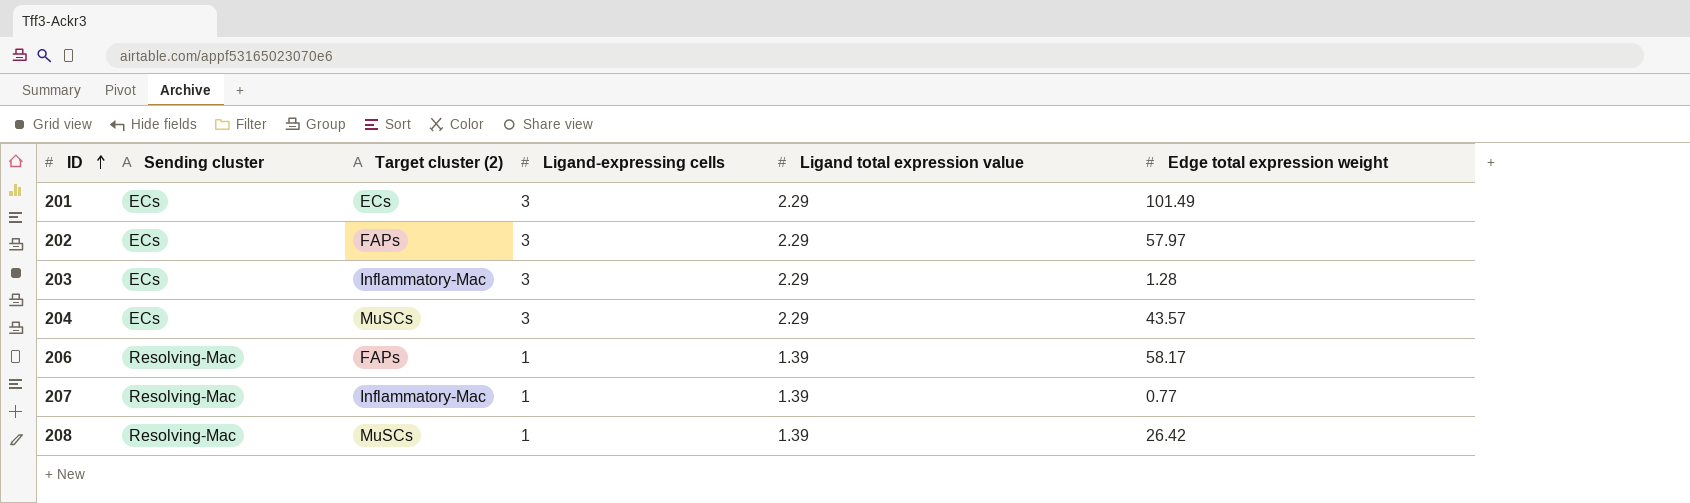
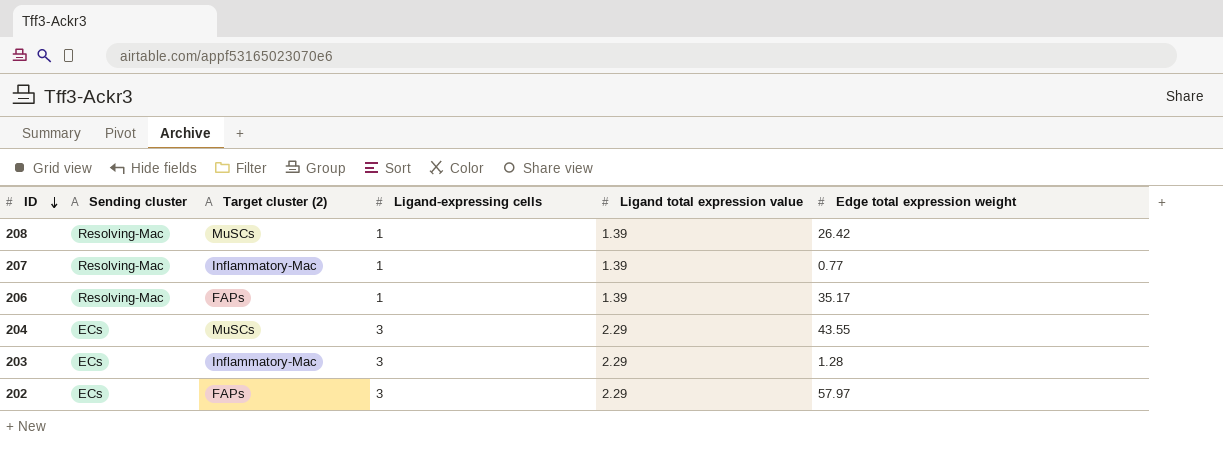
row order: ID ascending -> ID descending
row 201: ECs | ECs | 3 | 2.29 | 101.49 -> none
206 | Edge total expression weight: 58.17 -> 35.17
204 | Edge total expression weight: 43.57 -> 43.55

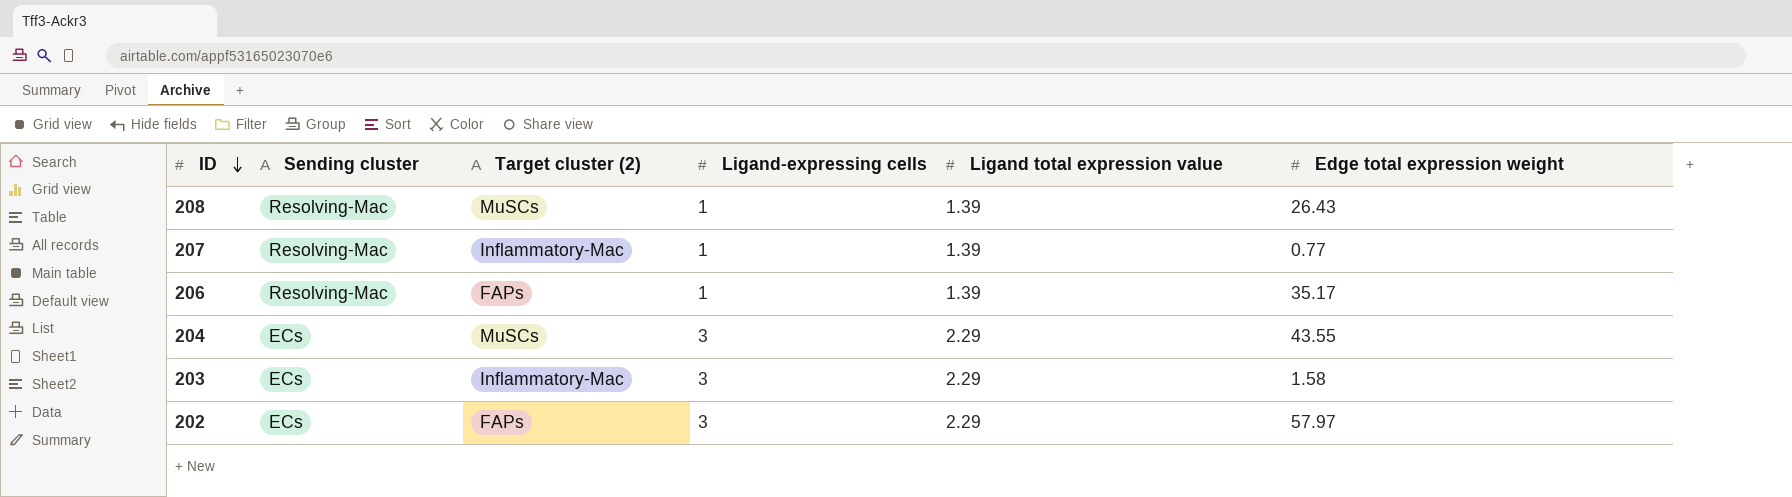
208 | Edge total expression weight: 26.42 -> 26.43
203 | Edge total expression weight: 1.28 -> 1.58

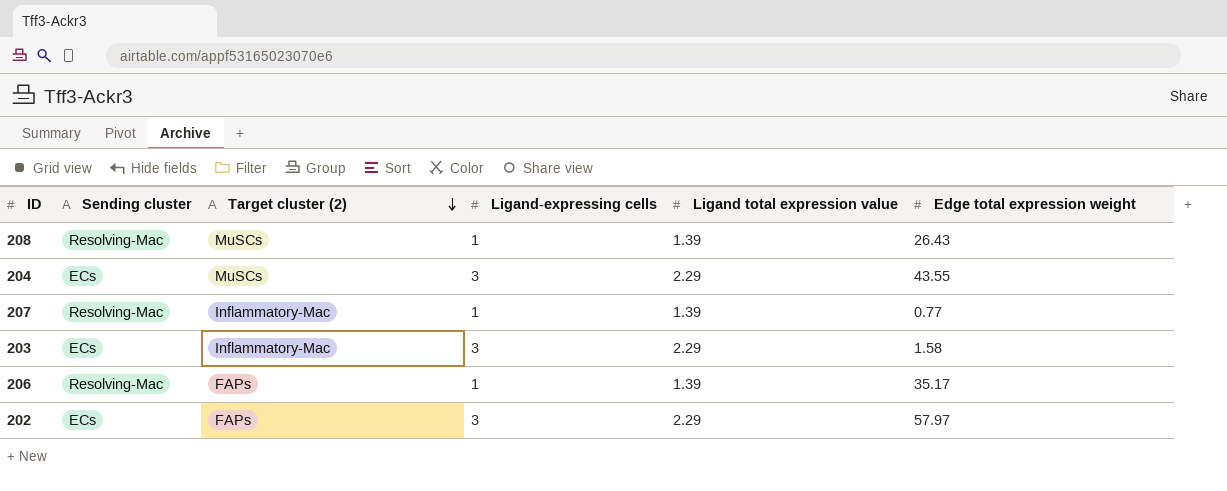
row order: ID descending -> Target cluster (2) descending

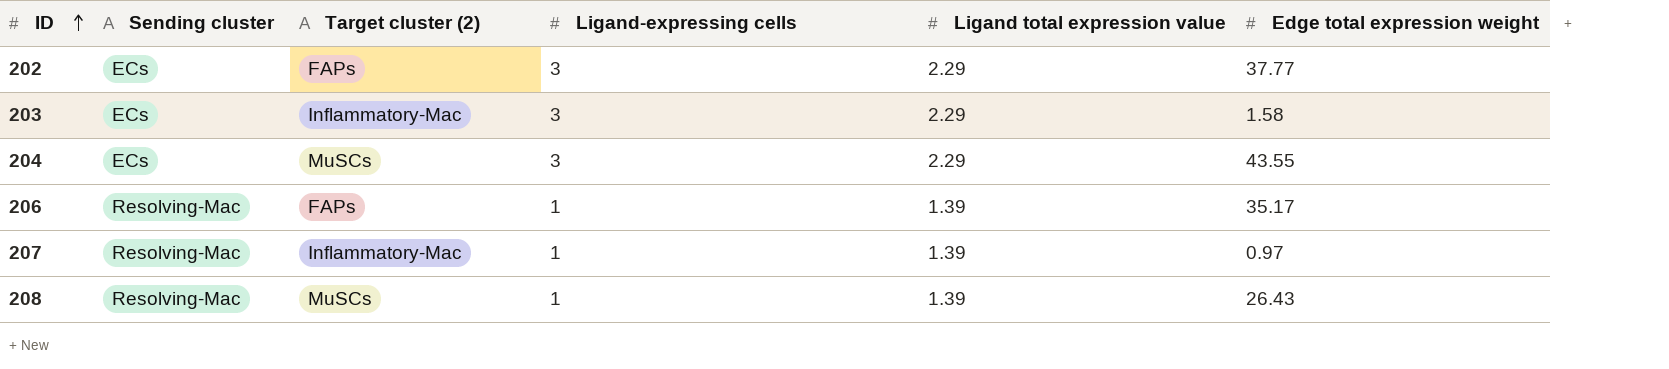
row order: Target cluster (2) descending -> ID ascending
202 | Edge total expression weight: 57.97 -> 37.77
207 | Edge total expression weight: 0.77 -> 0.97

